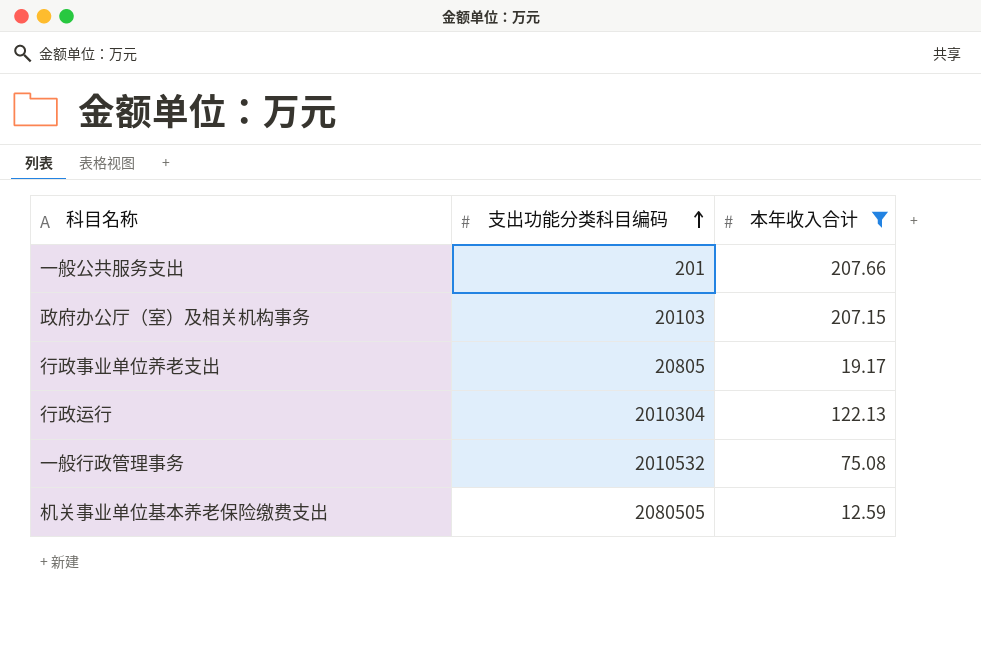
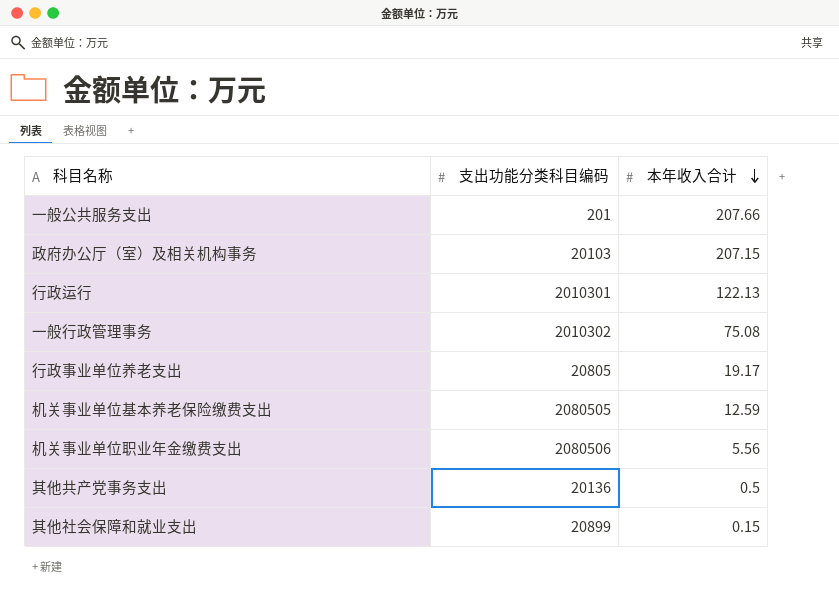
filter: 本年收入合计 >= 12.59 -> none
row order: 支出功能分类科目编码 ascending -> 本年收入合计 descending
行政运行 | 支出功能分类科目编码: 2010304 -> 2010301
一般行政管理事务 | 支出功能分类科目编码: 2010532 -> 2010302

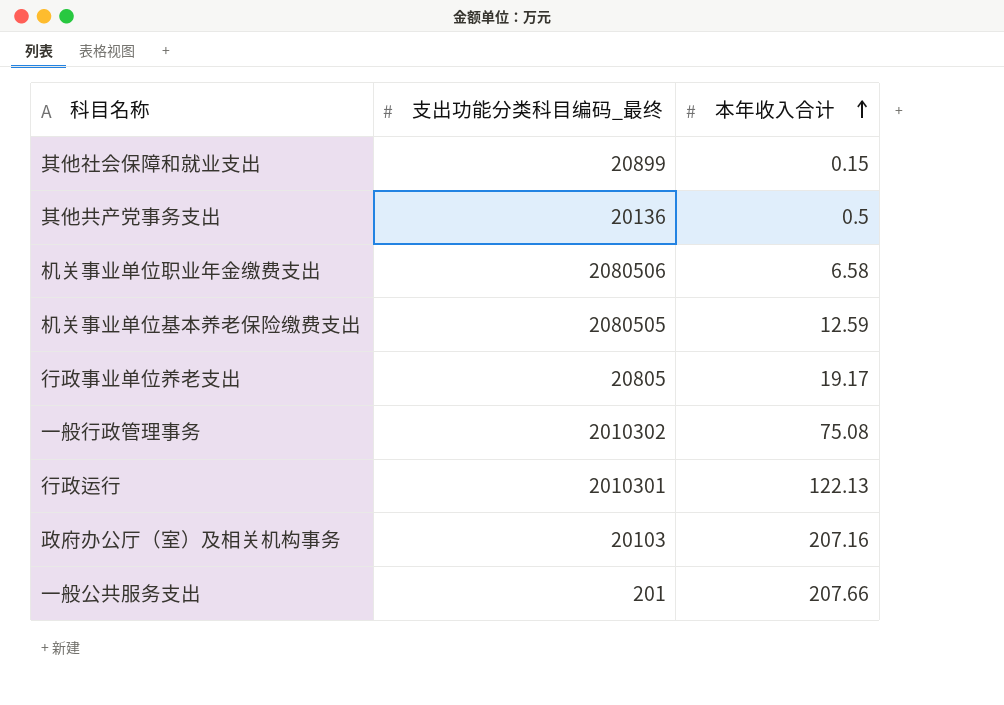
row order: 本年收入合计 descending -> 本年收入合计 ascending
column name: 支出功能分类科目编码 -> 支出功能分类科目编码_最终
机关事业单位职业年金缴费支出 | 本年收入合计: 5.56 -> 6.58
政府办公厅（室）及相关机构事务 | 本年收入合计: 207.15 -> 207.16

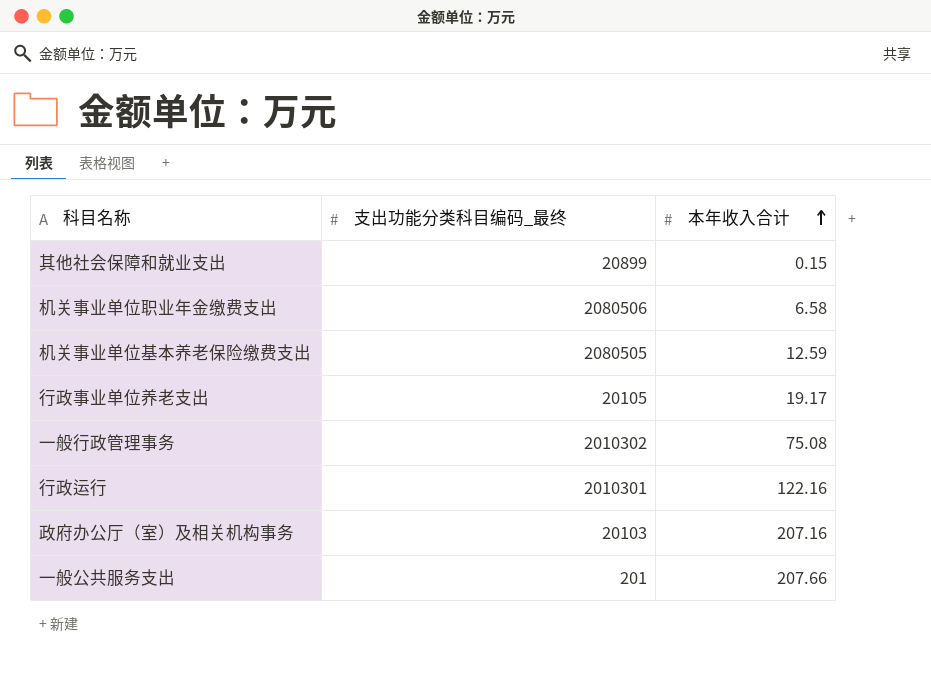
row 其他共产党事务支出: 20136 | 0.5 -> none
行政事业单位养老支出 | 支出功能分类科目编码_最终: 20805 -> 20105
行政运行 | 本年收入合计: 122.13 -> 122.16

